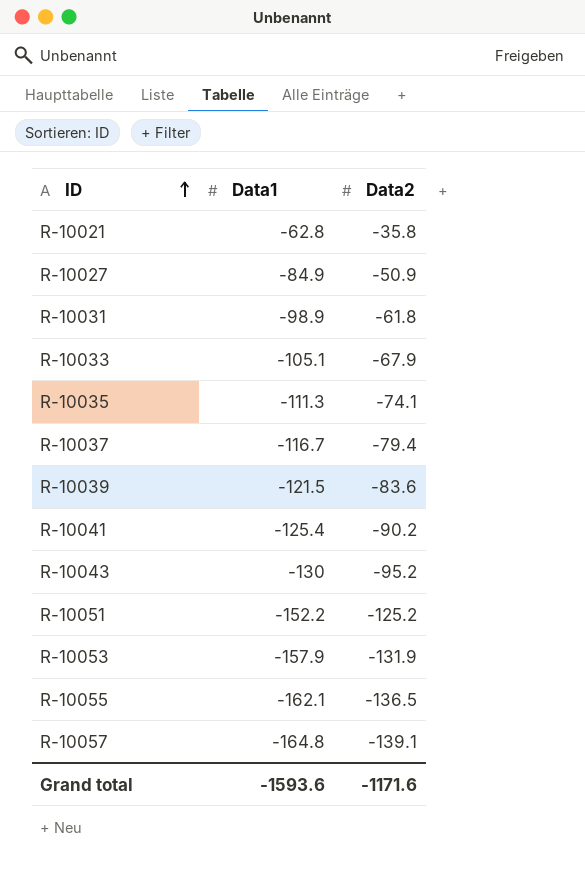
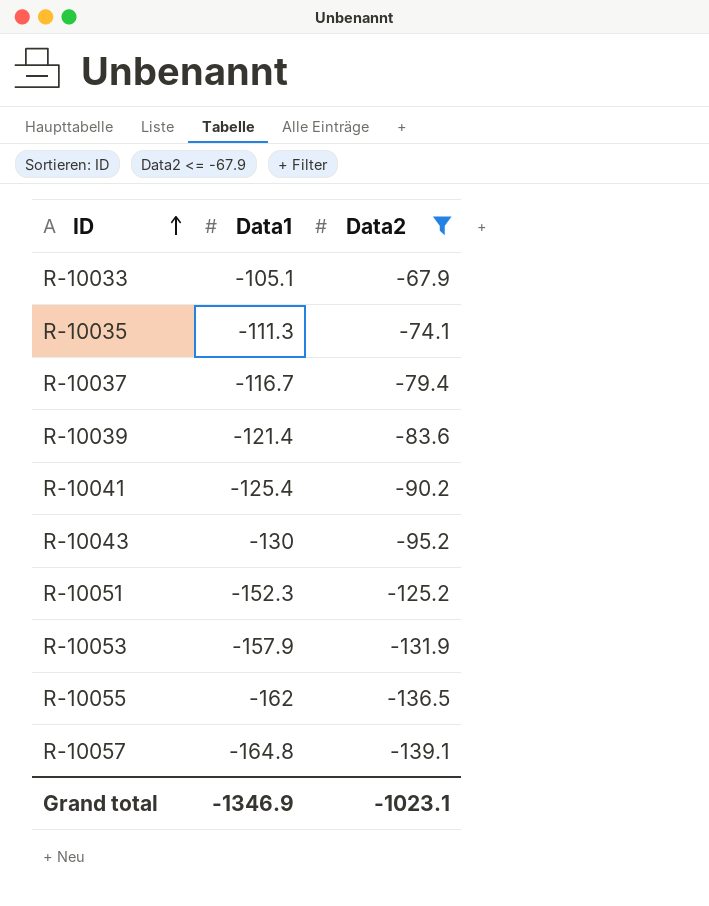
filter: none -> Data2 <= -67.9
R-10039 | Data1: -121.5 -> -121.4
R-10051 | Data1: -152.2 -> -152.3
R-10055 | Data1: -162.1 -> -162
Grand total | Data1: -1593.6 -> -1346.9
Grand total | Data2: -1171.6 -> -1023.1

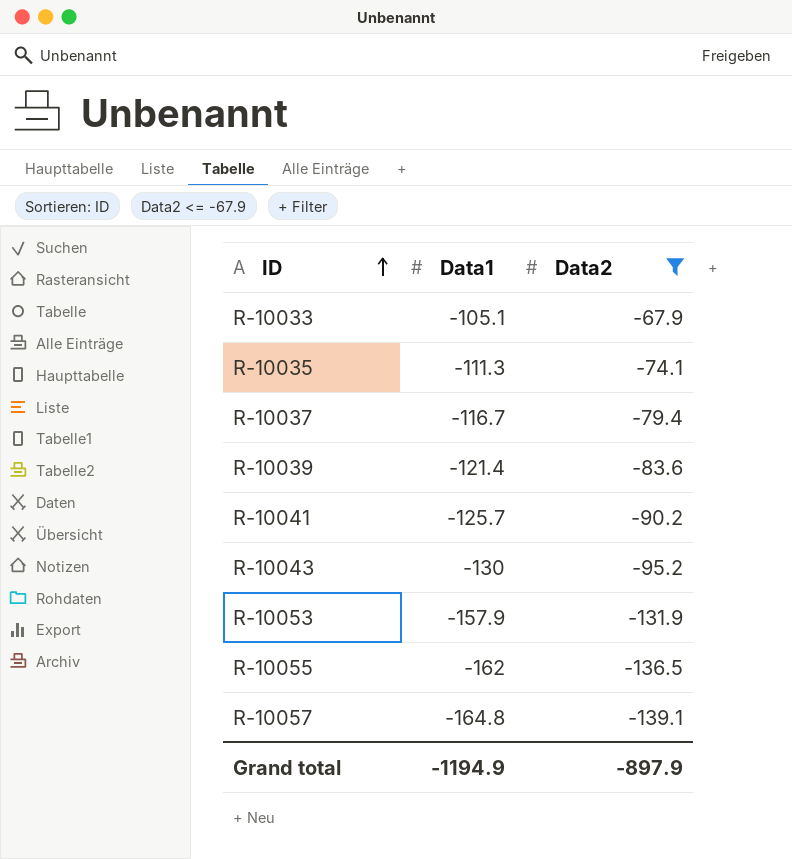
row R-10051: -152.3 | -125.2 -> none
R-10041 | Data1: -125.4 -> -125.7
Grand total | Data1: -1346.9 -> -1194.9
Grand total | Data2: -1023.1 -> -897.9

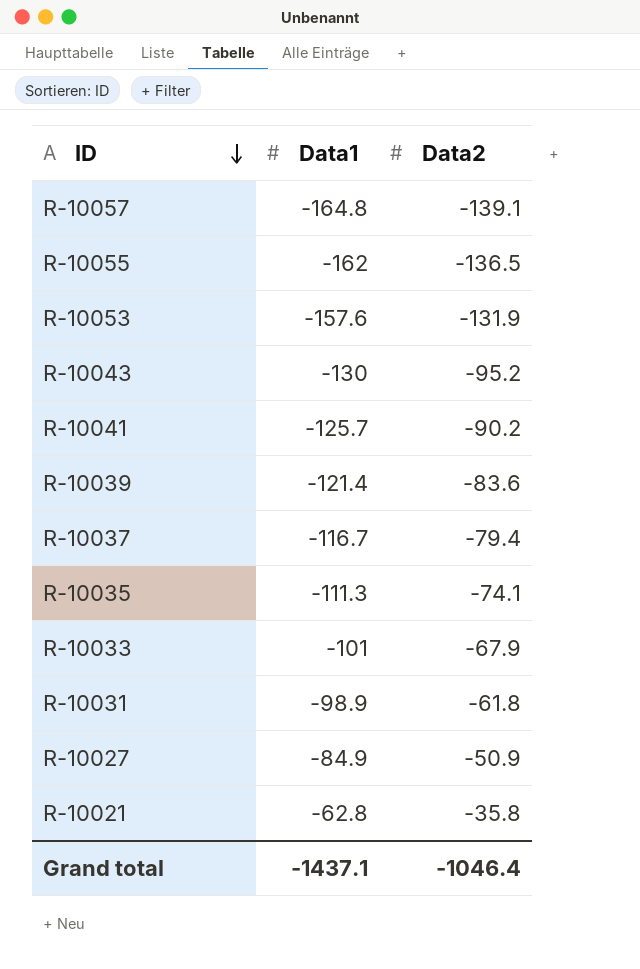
filter: Data2 <= -67.9 -> none
row order: ID ascending -> ID descending
R-10053 | Data1: -157.9 -> -157.6
R-10033 | Data1: -105.1 -> -101
Grand total | Data1: -1194.9 -> -1437.1
Grand total | Data2: -897.9 -> -1046.4

